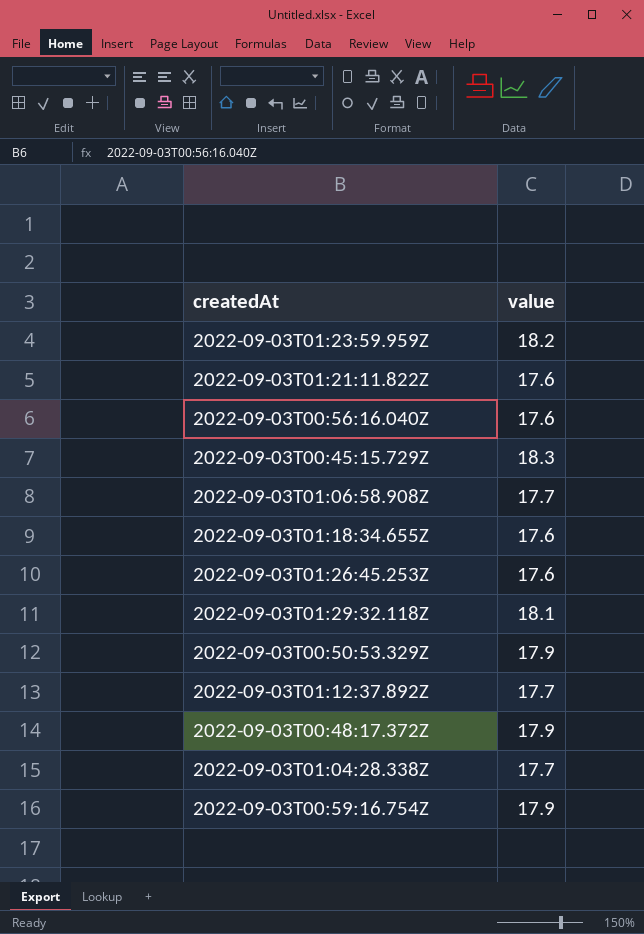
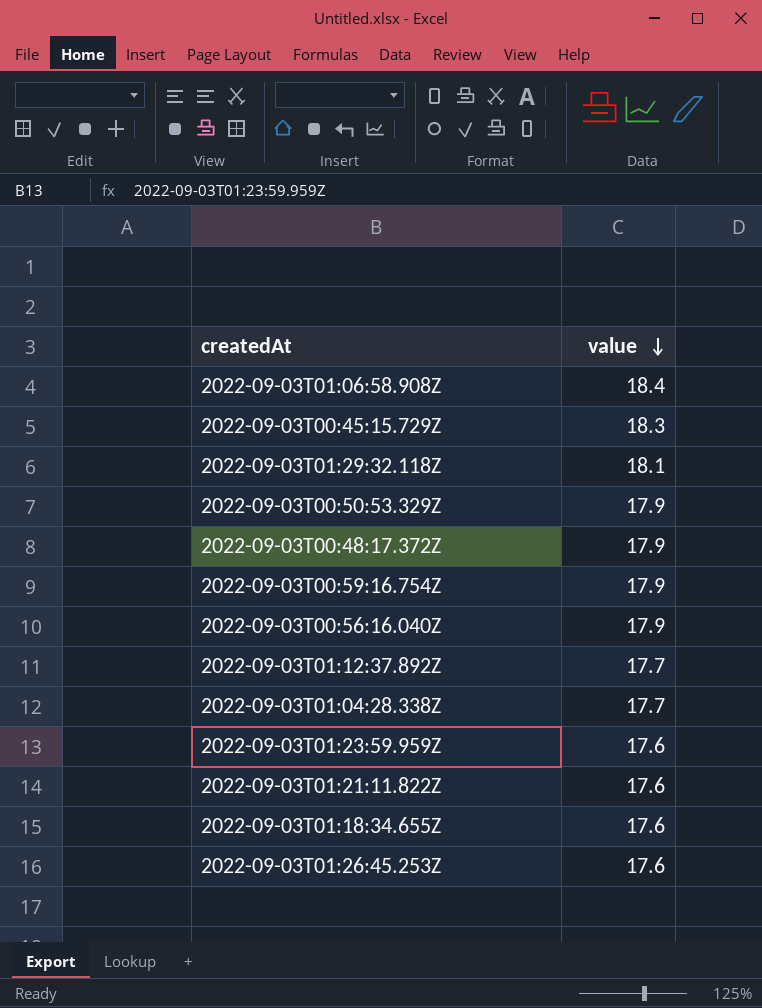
row order: none -> value descending
2022-09-03T01:06:58.908Z | value: 17.7 -> 18.4
2022-09-03T00:56:16.040Z | value: 17.6 -> 17.9
2022-09-03T01:23:59.959Z | value: 18.2 -> 17.6

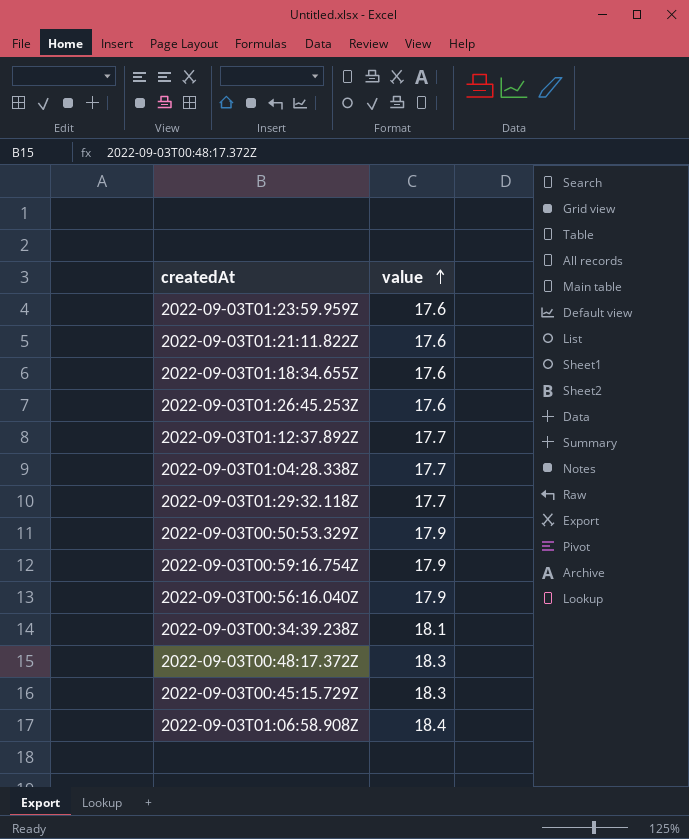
row order: value descending -> value ascending
2022-09-03T01:29:32.118Z | value: 18.1 -> 17.7
row 2022-09-03T00:34:39.238Z: none -> 18.1
2022-09-03T00:48:17.372Z | value: 17.9 -> 18.3

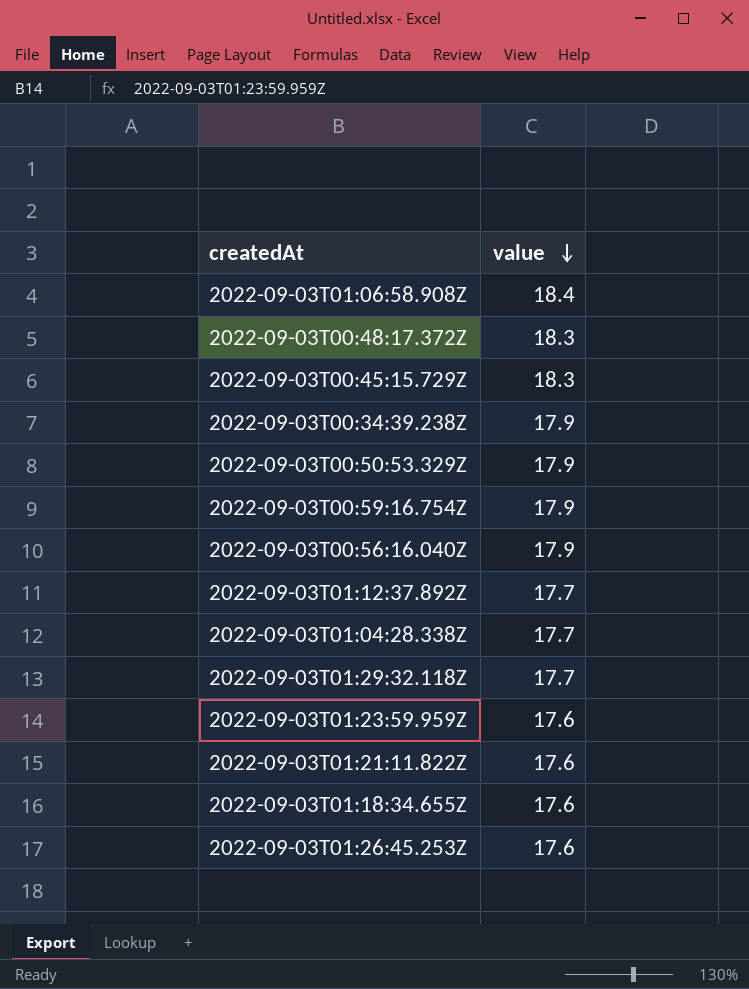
row order: value ascending -> value descending
2022-09-03T00:34:39.238Z | value: 18.1 -> 17.9

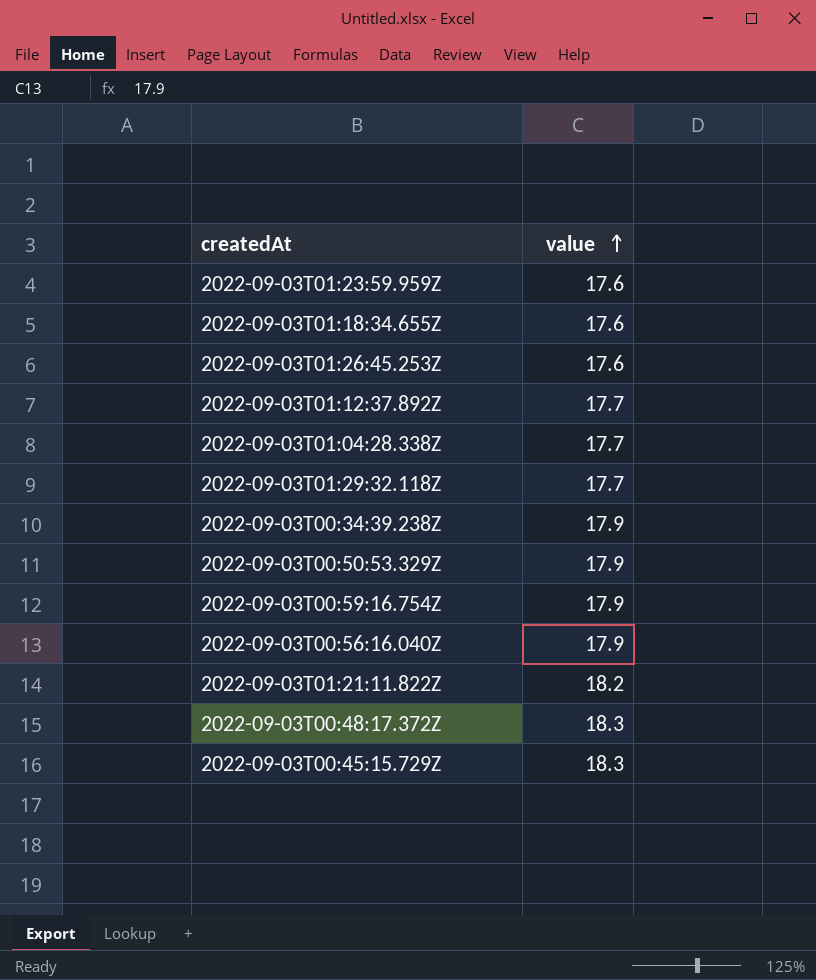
row order: value descending -> value ascending
row 2022-09-03T01:06:58.908Z: 18.4 -> none
2022-09-03T01:21:11.822Z | value: 17.6 -> 18.2

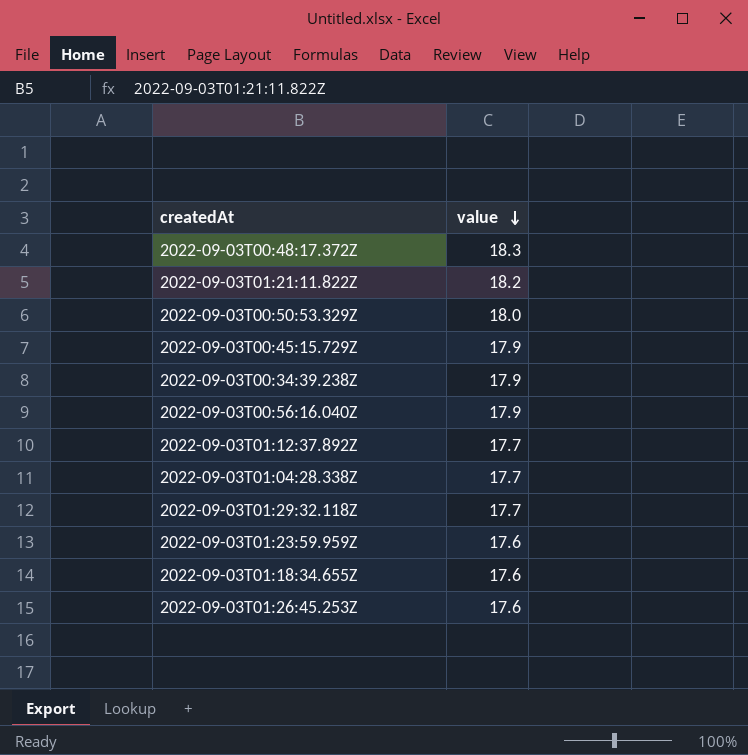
row order: value ascending -> value descending
row 2022-09-03T00:59:16.754Z: 17.9 -> none
2022-09-03T00:50:53.329Z | value: 17.9 -> 18.0
2022-09-03T00:45:15.729Z | value: 18.3 -> 17.9

